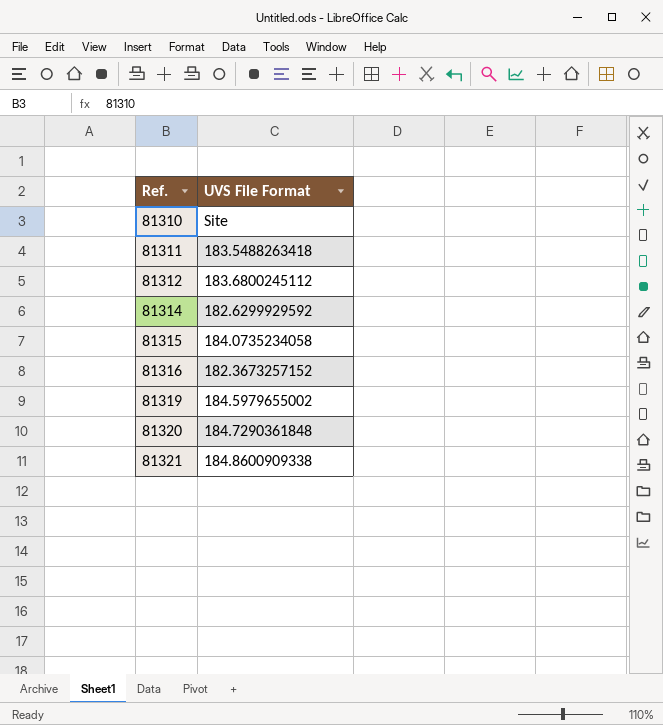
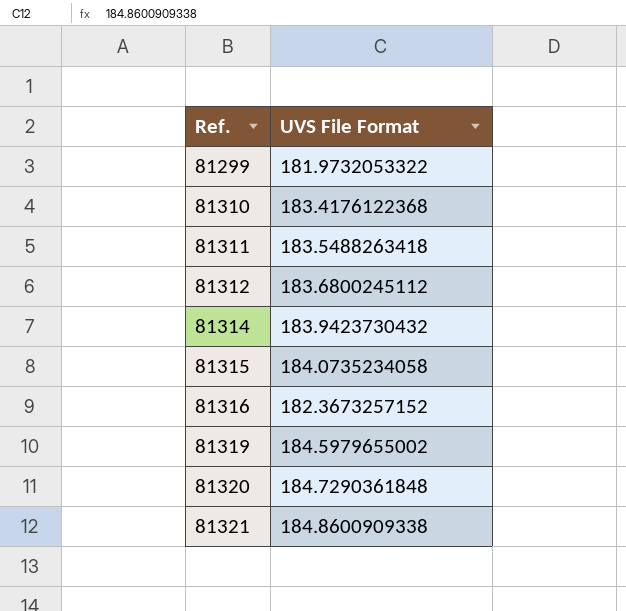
row 81299: none -> 181.9732053322
81310 | UVS File Format: Site -> 183.4176122368
81314 | UVS File Format: 182.6299929592 -> 183.9423730432

